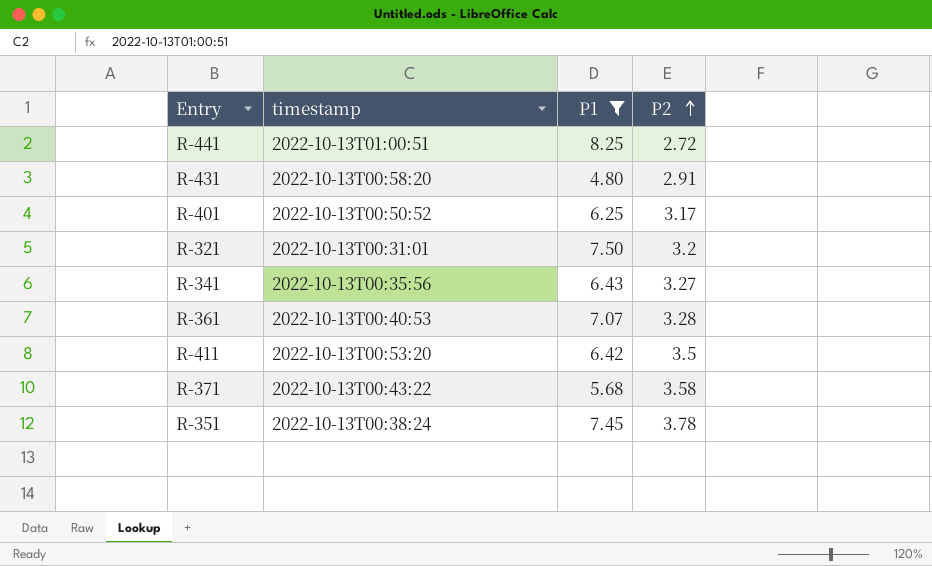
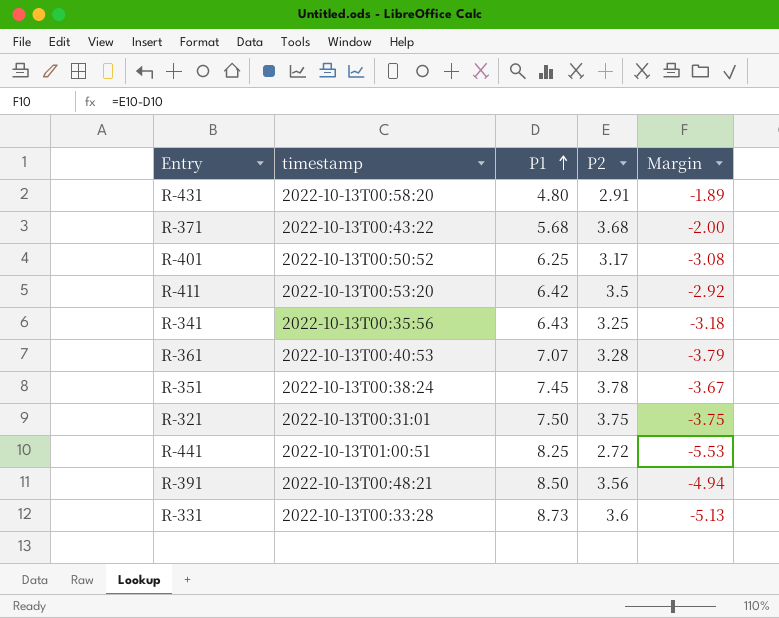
filter: P1 <= 8.25 -> none
row order: P2 ascending -> P1 ascending
column Margin | formula: none -> [P2] - [P1]
R-371 | P2: 3.58 -> 3.68
R-341 | P2: 3.27 -> 3.25
R-321 | P2: 3.2 -> 3.75

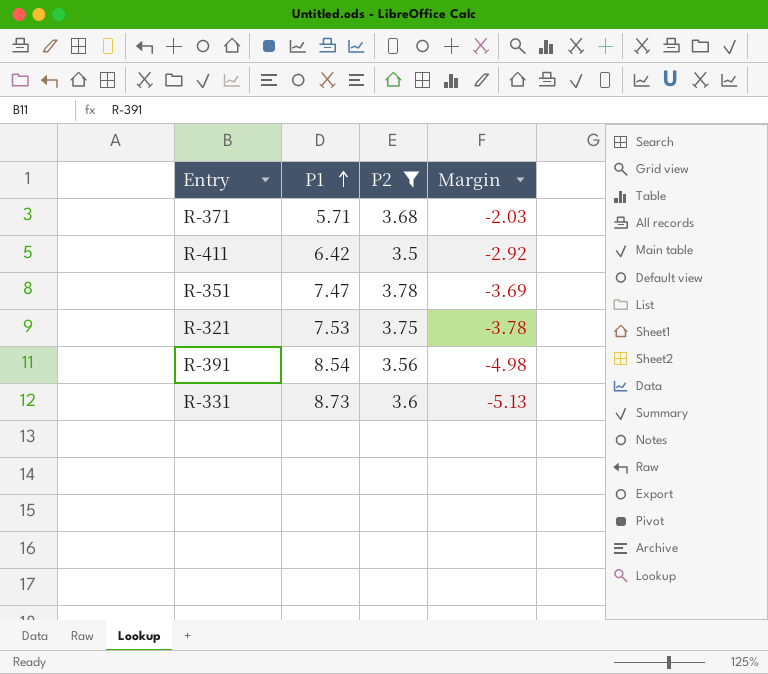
filter: none -> P2 >= 3.5
column timestamp | position: 2 -> none
R-371 | P1: 5.68 -> 5.71
R-371 | Margin: -2.00 -> -2.03
R-351 | P1: 7.45 -> 7.47
R-351 | Margin: -3.67 -> -3.69
R-321 | P1: 7.50 -> 7.53
R-321 | Margin: -3.75 -> -3.78
R-391 | P1: 8.50 -> 8.54
R-391 | Margin: -4.94 -> -4.98

